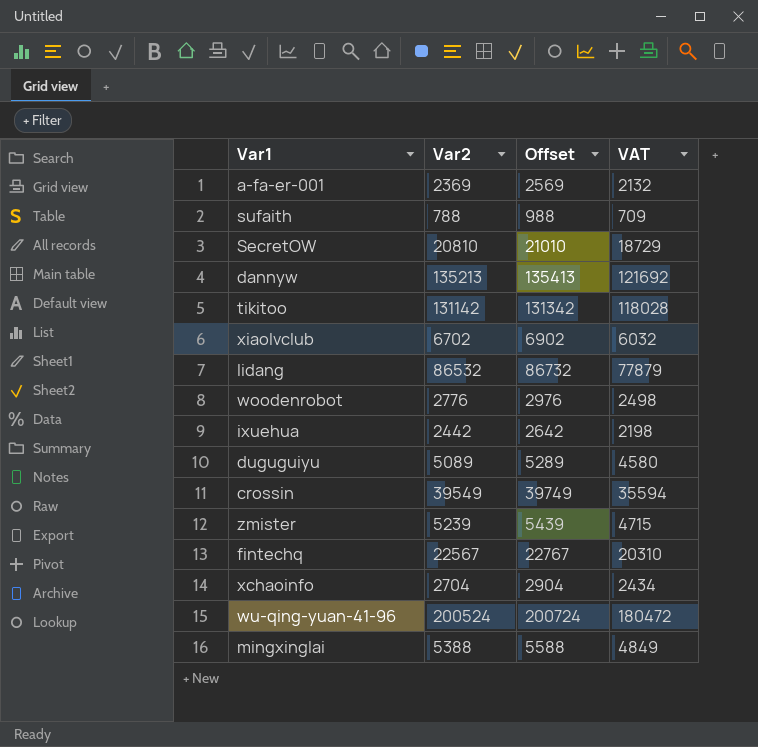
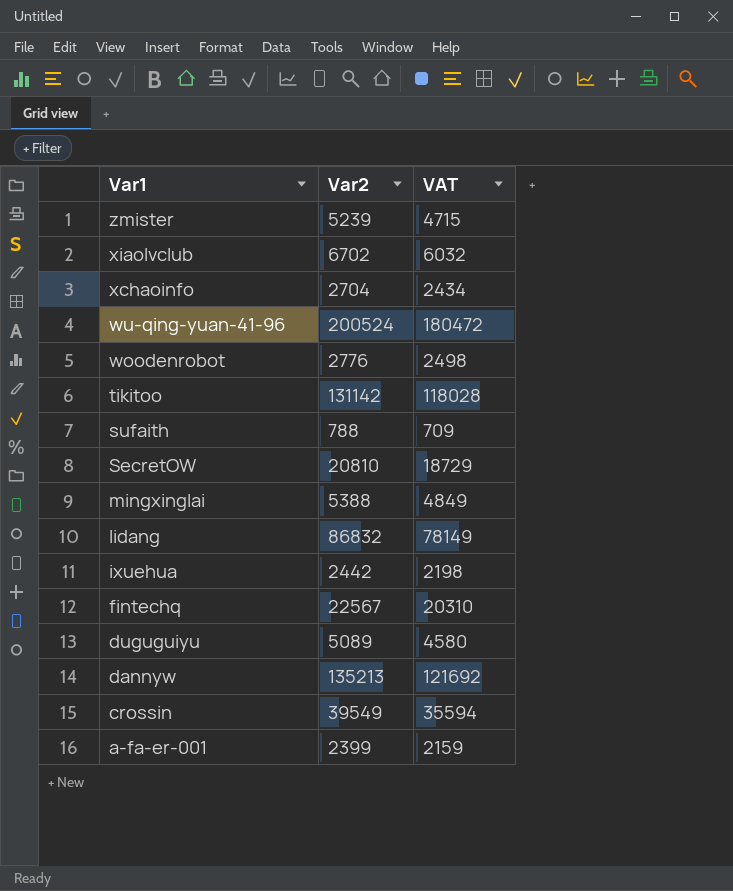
row order: none -> Var1 descending
column Offset | formula: [Var2] + 200 -> none
lidang | Var2: 86532 -> 86832
lidang | VAT: 77879 -> 78149
a-fa-er-001 | Var2: 2369 -> 2399
a-fa-er-001 | VAT: 2132 -> 2159

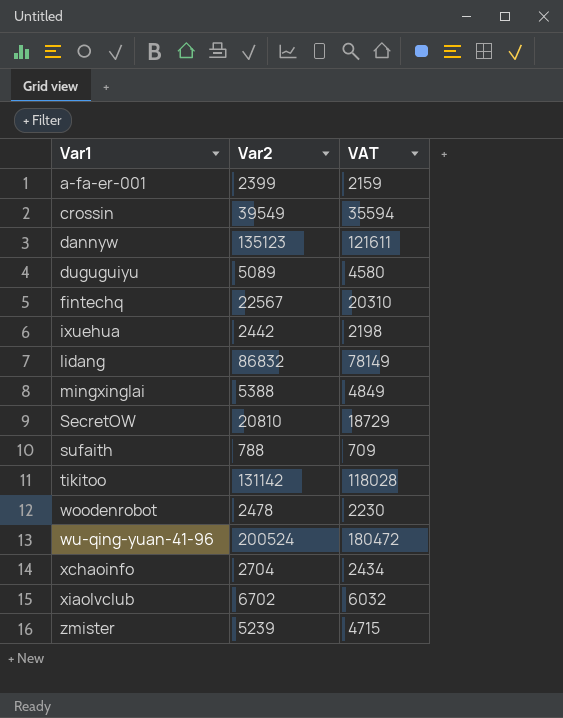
row order: Var1 descending -> Var1 ascending
dannyw | Var2: 135213 -> 135123
dannyw | VAT: 121692 -> 121611
woodenrobot | Var2: 2776 -> 2478
woodenrobot | VAT: 2498 -> 2230

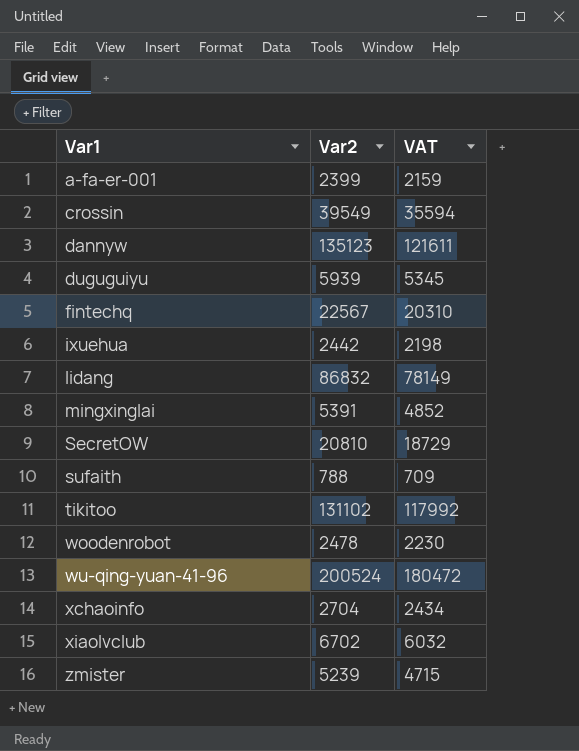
duguguiyu | Var2: 5089 -> 5939
duguguiyu | VAT: 4580 -> 5345
mingxinglai | Var2: 5388 -> 5391
mingxinglai | VAT: 4849 -> 4852
tikitoo | Var2: 131142 -> 131102
tikitoo | VAT: 118028 -> 117992

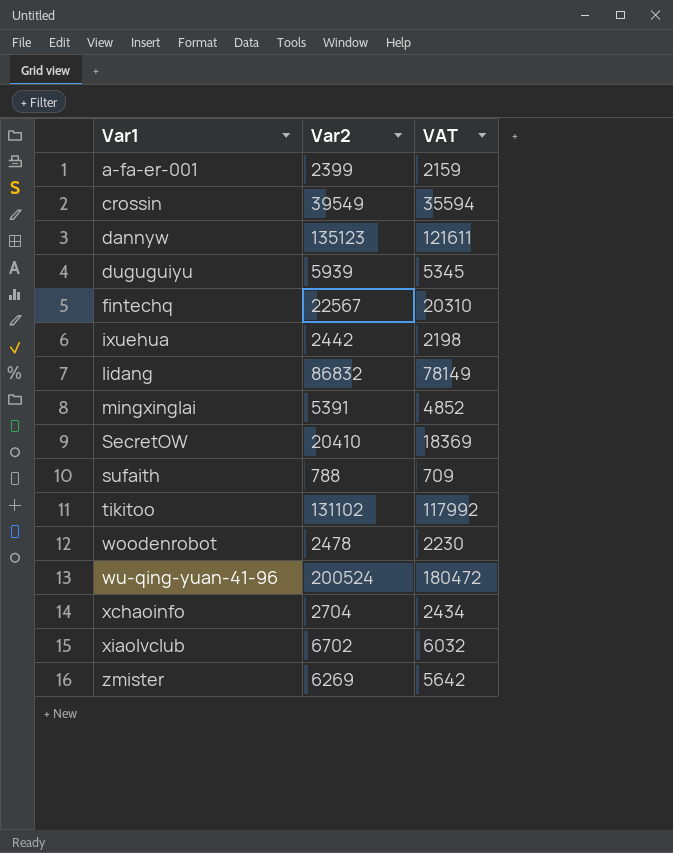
SecretOW | Var2: 20810 -> 20410
SecretOW | VAT: 18729 -> 18369
zmister | Var2: 5239 -> 6269
zmister | VAT: 4715 -> 5642

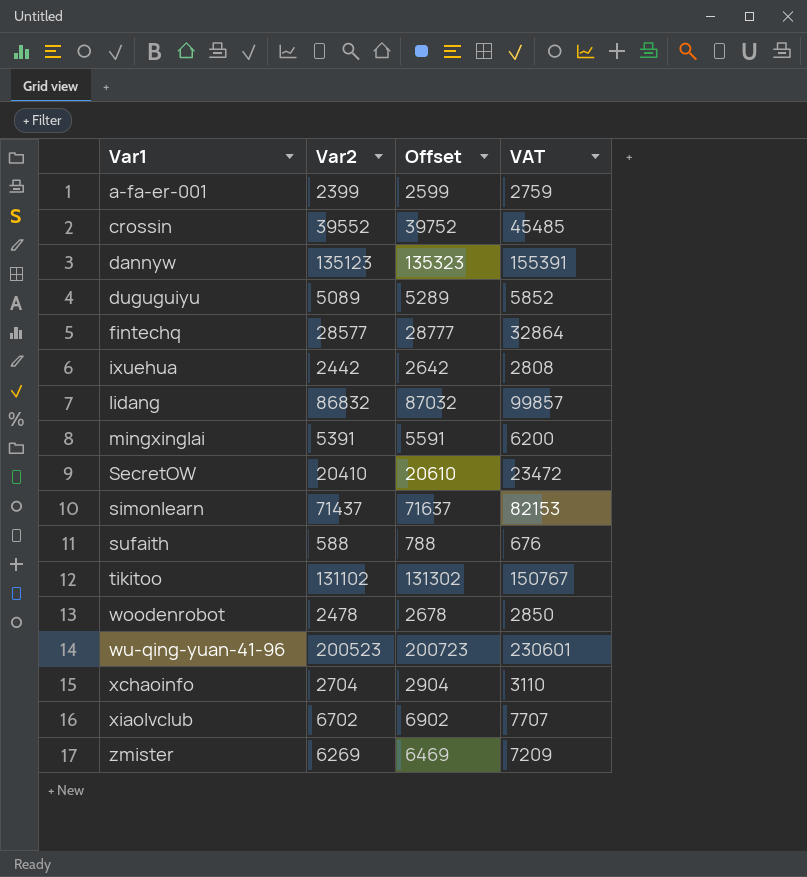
column Offset | formula: none -> [Var2] + 200
column VAT | formula: [Var2] * 0.9 -> [Var2] * 1.15
crossin | Var2: 39549 -> 39552
duguguiyu | Var2: 5939 -> 5089
fintechq | Var2: 22567 -> 28577
row simonlearn: none -> 71437 | 71637 | 82153
sufaith | Var2: 788 -> 588
wu-qing-yuan-41-96 | Var2: 200524 -> 200523

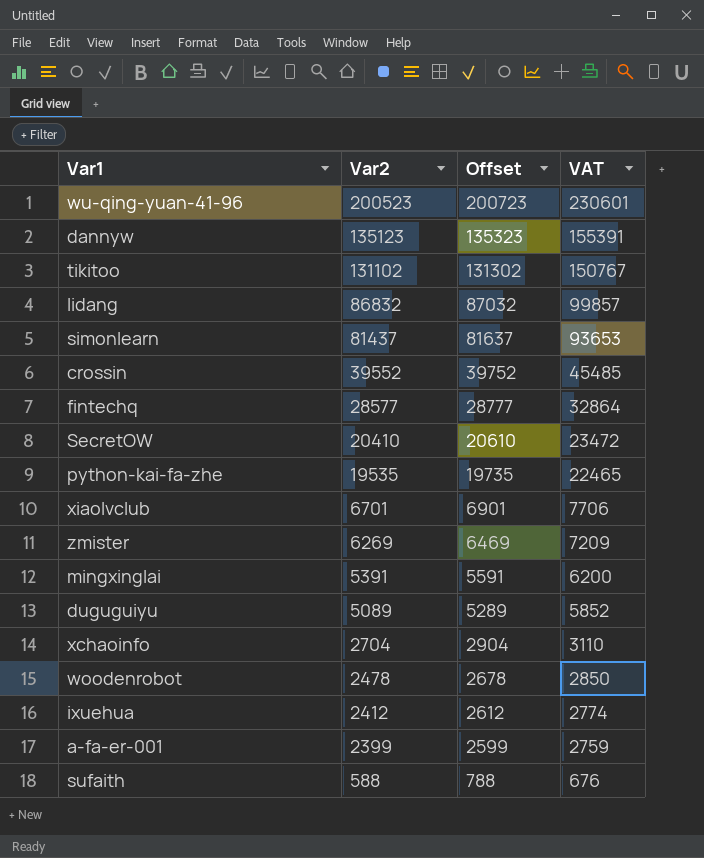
row order: Var1 ascending -> Var2 descending
simonlearn | Var2: 71437 -> 81437
simonlearn | Offset: 71637 -> 81637
simonlearn | VAT: 82153 -> 93653
row python-kai-fa-zhe: none -> 19535 | 19735 | 22465
xiaolvclub | Var2: 6702 -> 6701
xiaolvclub | Offset: 6902 -> 6901
xiaolvclub | VAT: 7707 -> 7706
ixuehua | Var2: 2442 -> 2412
ixuehua | Offset: 2642 -> 2612
ixuehua | VAT: 2808 -> 2774

